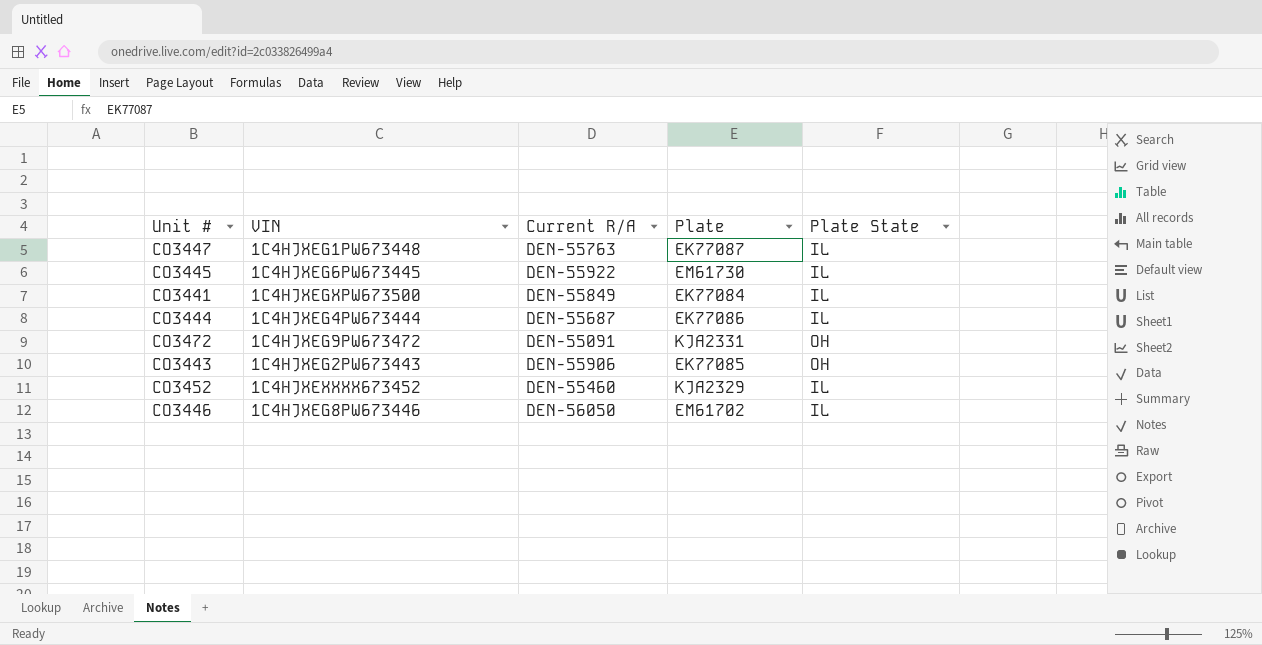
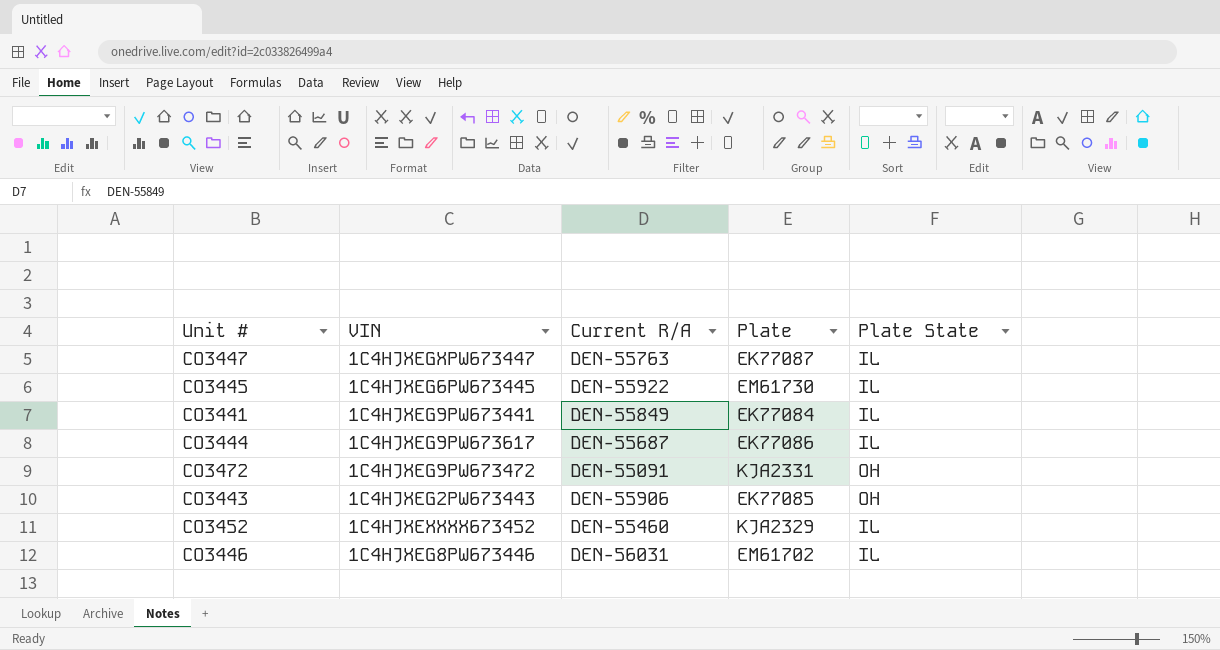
CO3447 | VIN: 1C4HJXEG1PW673448 -> 1C4HJXEGXPW673447
CO3441 | VIN: 1C4HJXEGXPW673500 -> 1C4HJXEG9PW673441
CO3444 | VIN: 1C4HJXEG4PW673444 -> 1C4HJXEG9PW673617
CO3446 | Current R/A: DEN-56050 -> DEN-56031

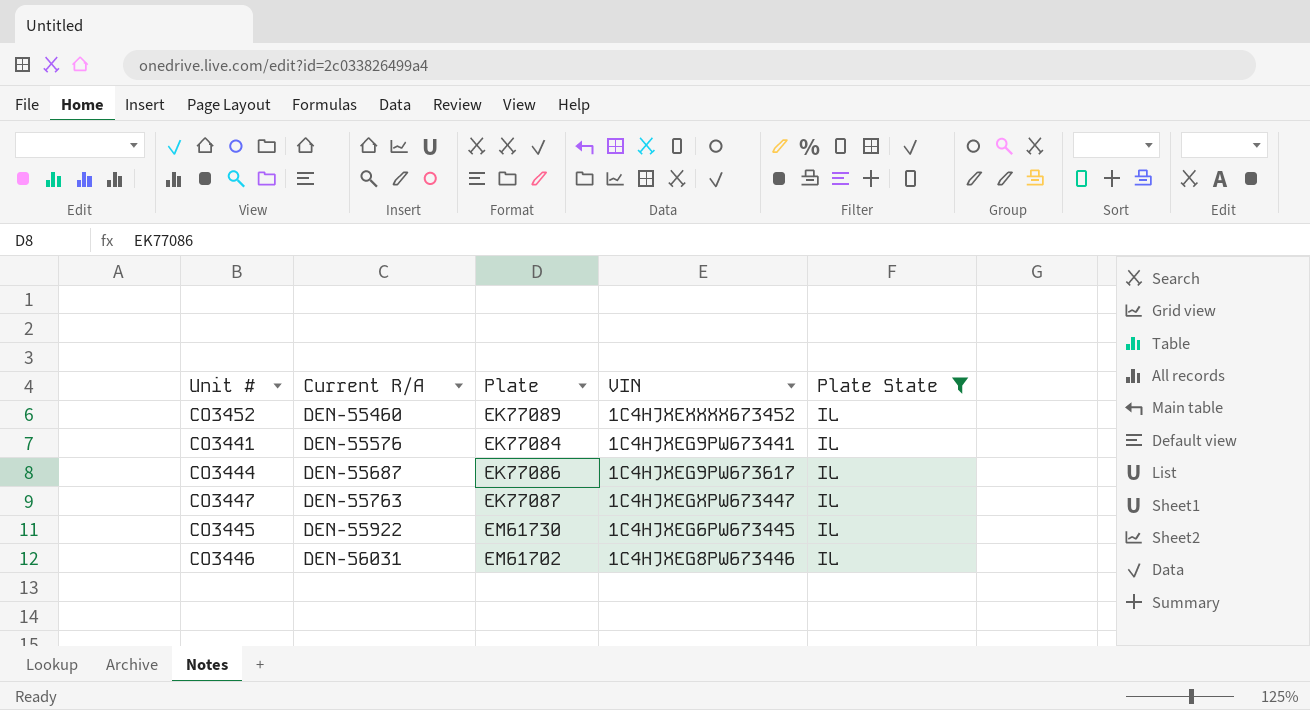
filter: none -> Plate State = IL
row order: none -> Current R/A ascending
column VIN | position: 2 -> 4
CO3452 | Plate: KJA2329 -> EK77089
CO3441 | Current R/A: DEN-55849 -> DEN-55576

